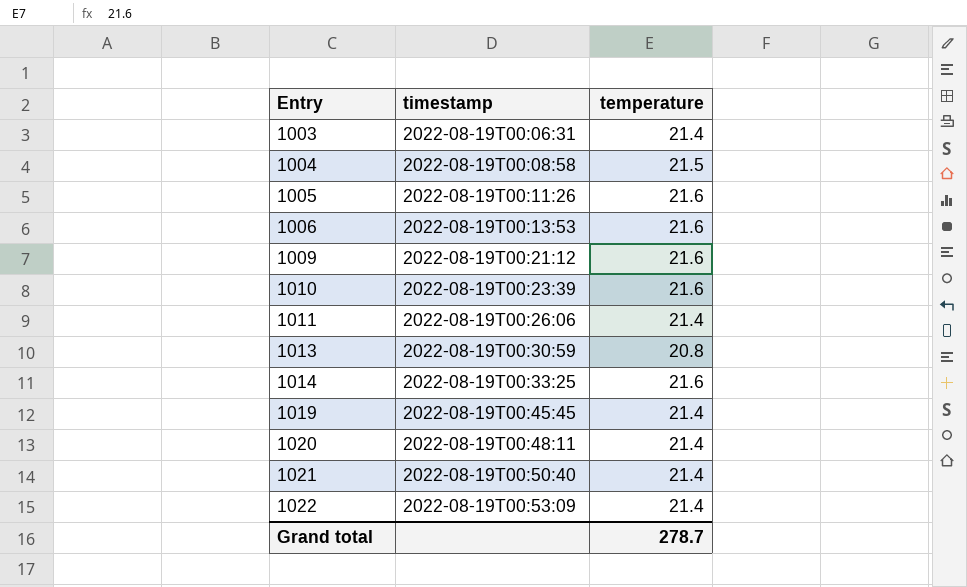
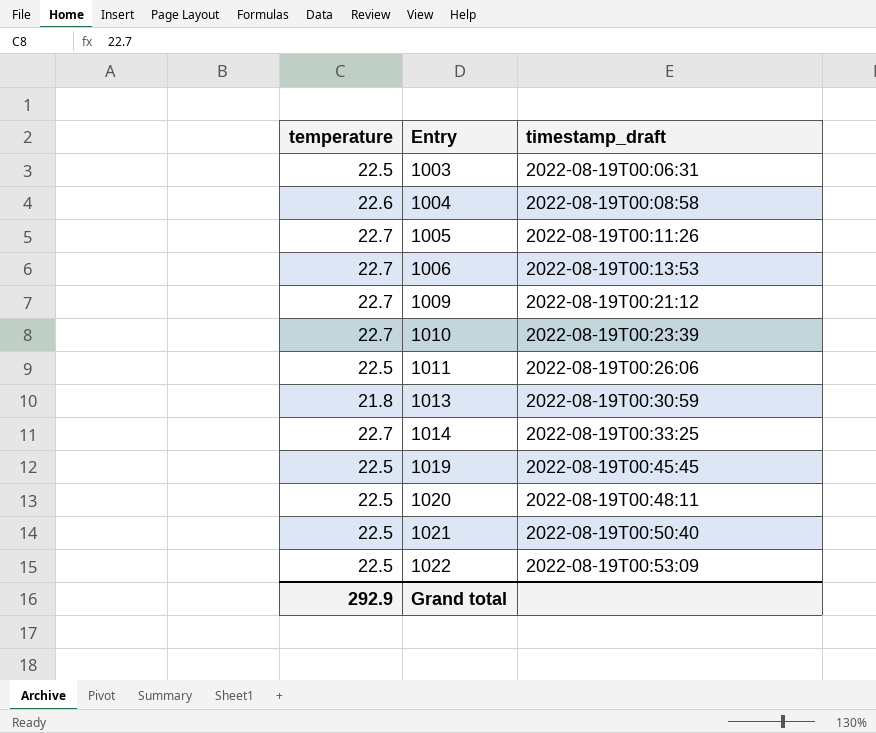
column temperature | position: 3 -> 1
column name: timestamp -> timestamp_draft
1003 | temperature: 21.4 -> 22.5
1004 | temperature: 21.5 -> 22.6
1005 | temperature: 21.6 -> 22.7
1006 | temperature: 21.6 -> 22.7
1009 | temperature: 21.6 -> 22.7
1010 | temperature: 21.6 -> 22.7
1011 | temperature: 21.4 -> 22.5
1013 | temperature: 20.8 -> 21.8
1014 | temperature: 21.6 -> 22.7
1019 | temperature: 21.4 -> 22.5
1020 | temperature: 21.4 -> 22.5
1021 | temperature: 21.4 -> 22.5
1022 | temperature: 21.4 -> 22.5
Grand total | temperature: 278.7 -> 292.9

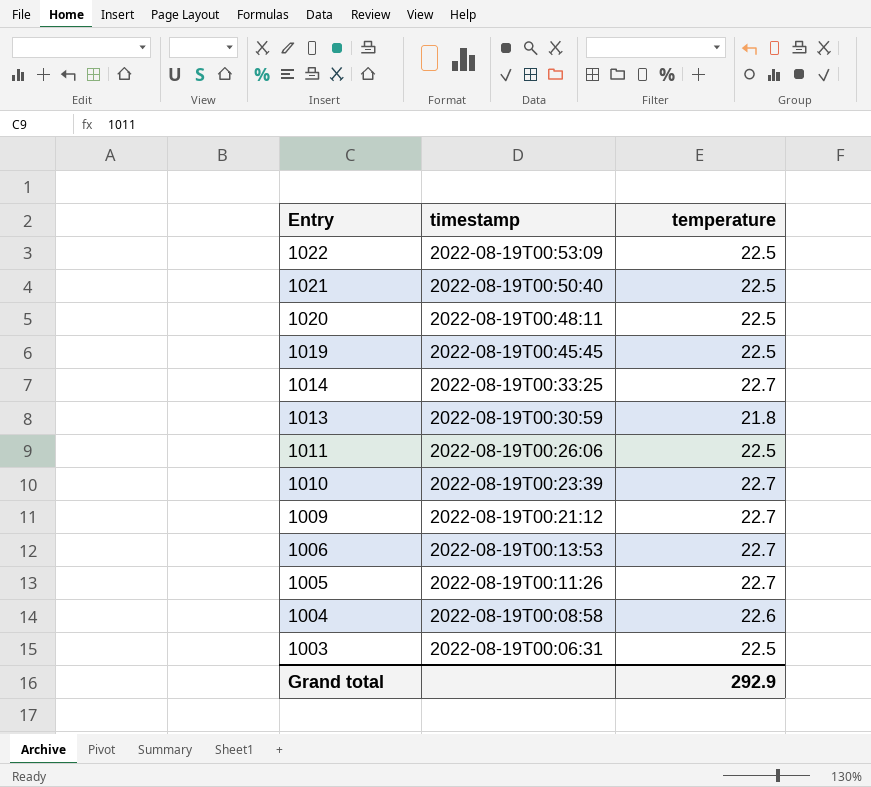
row order: Entry ascending -> Entry descending
column name: timestamp_draft -> timestamp
column temperature | position: 1 -> 3

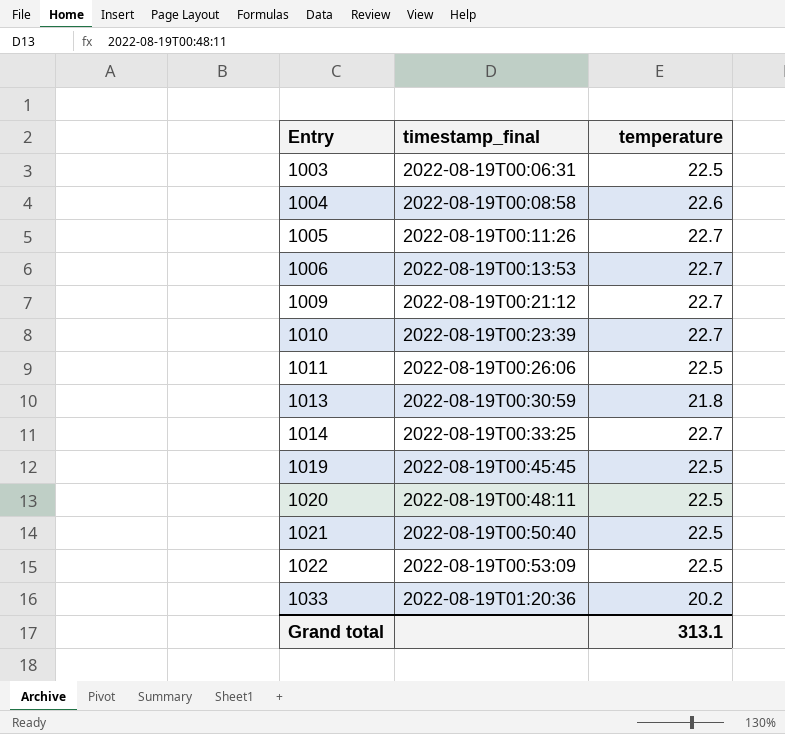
row order: Entry descending -> Entry ascending
column name: timestamp -> timestamp_final
row 1033: none -> 2022-08-19T01:20:36 | 20.2
Grand total | temperature: 292.9 -> 313.1

